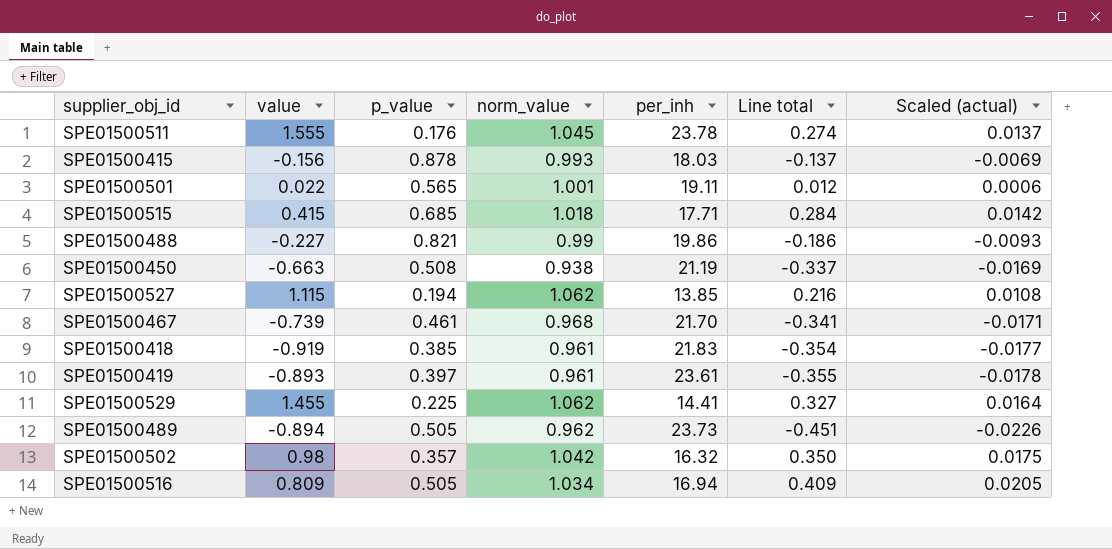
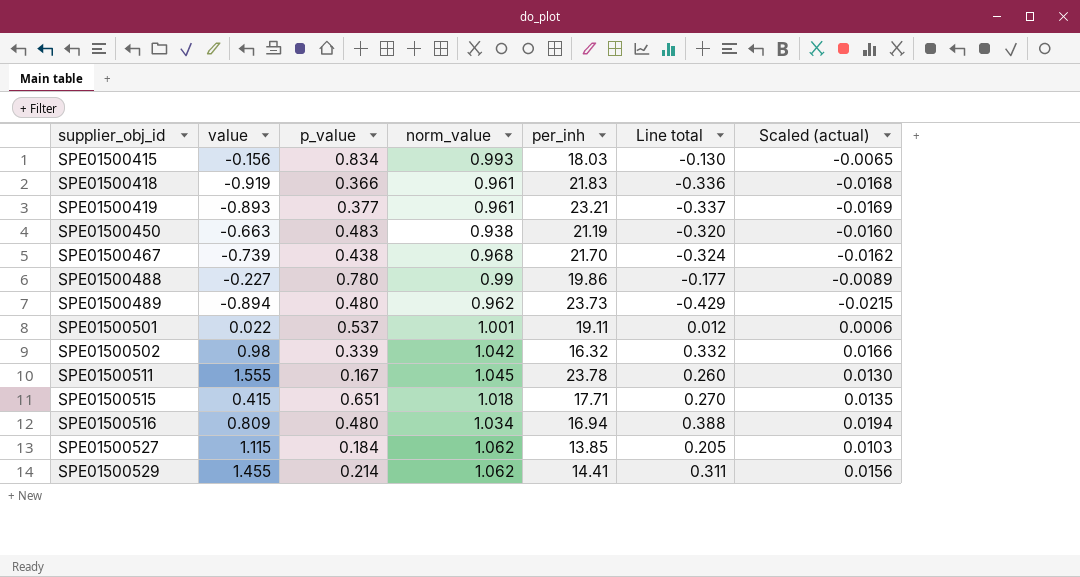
row order: none -> supplier_obj_id ascending
SPE01500415 | p_value: 0.878 -> 0.834
SPE01500415 | Line total: -0.137 -> -0.130
SPE01500415 | Scaled (actual): -0.0069 -> -0.0065
SPE01500418 | p_value: 0.385 -> 0.366
SPE01500418 | Line total: -0.354 -> -0.336
SPE01500418 | Scaled (actual): -0.0177 -> -0.0168
SPE01500419 | p_value: 0.397 -> 0.377
SPE01500419 | per_inh: 23.61 -> 23.21
SPE01500419 | Line total: -0.355 -> -0.337
SPE01500419 | Scaled (actual): -0.0178 -> -0.0169
SPE01500450 | p_value: 0.508 -> 0.483
SPE01500450 | Line total: -0.337 -> -0.320
SPE01500450 | Scaled (actual): -0.0169 -> -0.0160
SPE01500467 | p_value: 0.461 -> 0.438
SPE01500467 | Line total: -0.341 -> -0.324
SPE01500467 | Scaled (actual): -0.0171 -> -0.0162
SPE01500488 | p_value: 0.821 -> 0.780
SPE01500488 | Line total: -0.186 -> -0.177
SPE01500488 | Scaled (actual): -0.0093 -> -0.0089
SPE01500489 | p_value: 0.505 -> 0.480
SPE01500489 | Line total: -0.451 -> -0.429
SPE01500489 | Scaled (actual): -0.0226 -> -0.0215
SPE01500501 | p_value: 0.565 -> 0.537
SPE01500502 | p_value: 0.357 -> 0.339
SPE01500502 | Line total: 0.350 -> 0.332
SPE01500502 | Scaled (actual): 0.0175 -> 0.0166
SPE01500511 | p_value: 0.176 -> 0.167
SPE01500511 | Line total: 0.274 -> 0.260
SPE01500511 | Scaled (actual): 0.0137 -> 0.0130
SPE01500515 | p_value: 0.685 -> 0.651
SPE01500515 | Line total: 0.284 -> 0.270
SPE01500515 | Scaled (actual): 0.0142 -> 0.0135
SPE01500516 | p_value: 0.505 -> 0.480
SPE01500516 | Line total: 0.409 -> 0.388
SPE01500516 | Scaled (actual): 0.0205 -> 0.0194
SPE01500527 | p_value: 0.194 -> 0.184
SPE01500527 | Line total: 0.216 -> 0.205
SPE01500527 | Scaled (actual): 0.0108 -> 0.0103
SPE01500529 | p_value: 0.225 -> 0.214
SPE01500529 | Line total: 0.327 -> 0.311
SPE01500529 | Scaled (actual): 0.0164 -> 0.0156

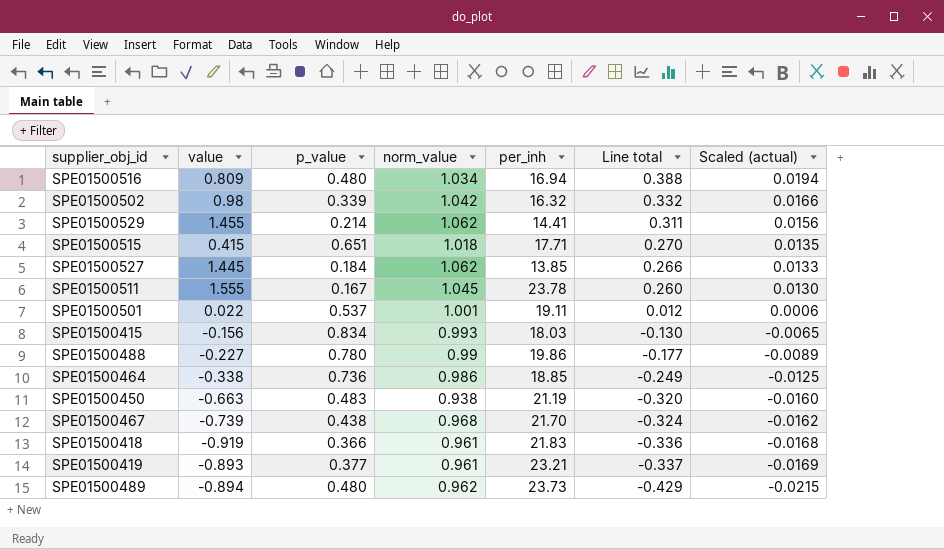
row order: supplier_obj_id ascending -> Line total descending
SPE01500527 | value: 1.115 -> 1.445
SPE01500527 | Line total: 0.205 -> 0.266
SPE01500527 | Scaled (actual): 0.0103 -> 0.0133
row SPE01500464: none -> -0.338 | 0.736 | 0.986 | 18.85 | -0.249 | -0.0125

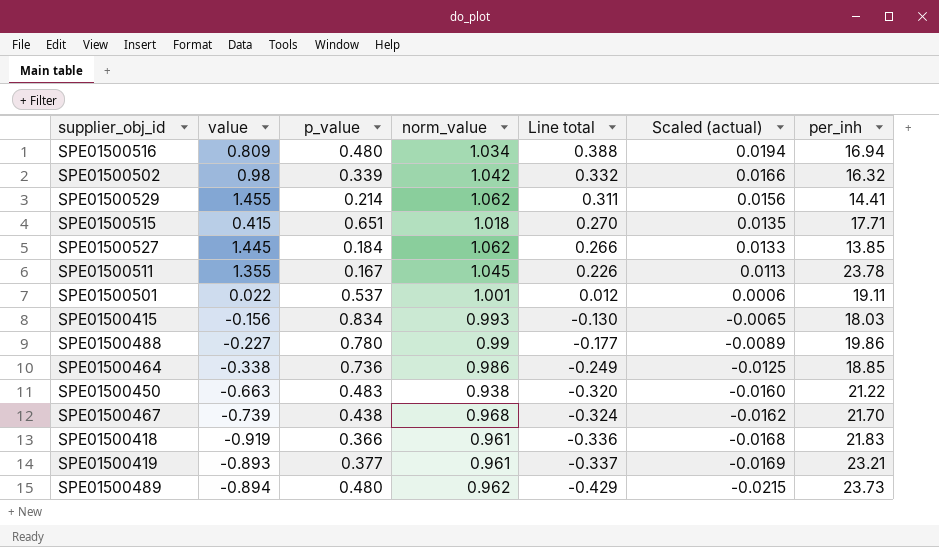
column per_inh | position: 5 -> 7
SPE01500511 | value: 1.555 -> 1.355
SPE01500511 | Line total: 0.260 -> 0.226
SPE01500511 | Scaled (actual): 0.0130 -> 0.0113
SPE01500450 | per_inh: 21.19 -> 21.22

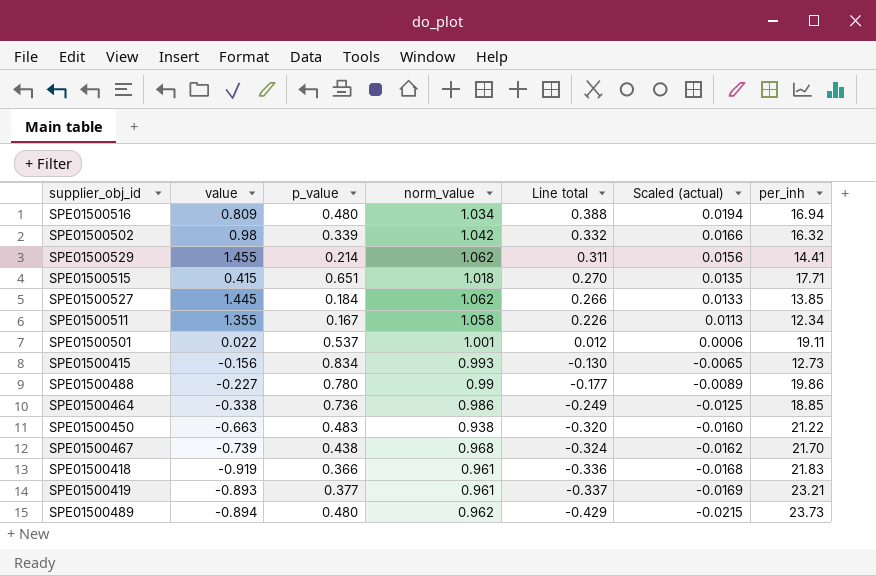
SPE01500511 | norm_value: 1.045 -> 1.058
SPE01500511 | per_inh: 23.78 -> 12.34
SPE01500415 | per_inh: 18.03 -> 12.73

